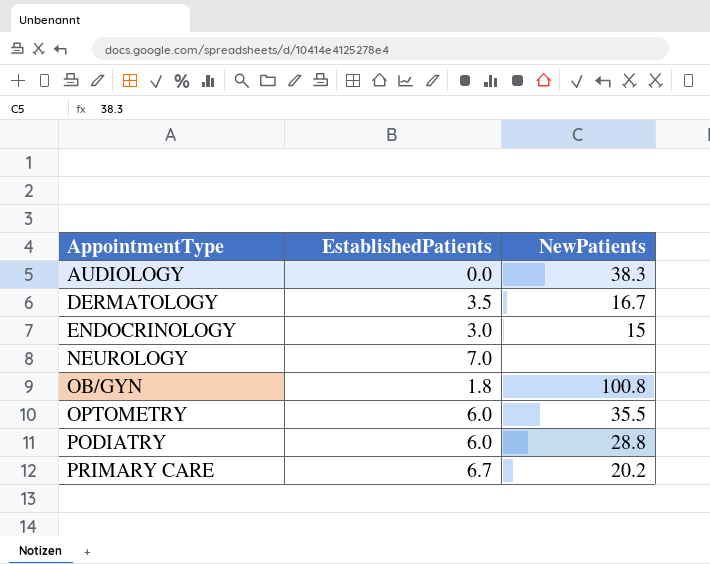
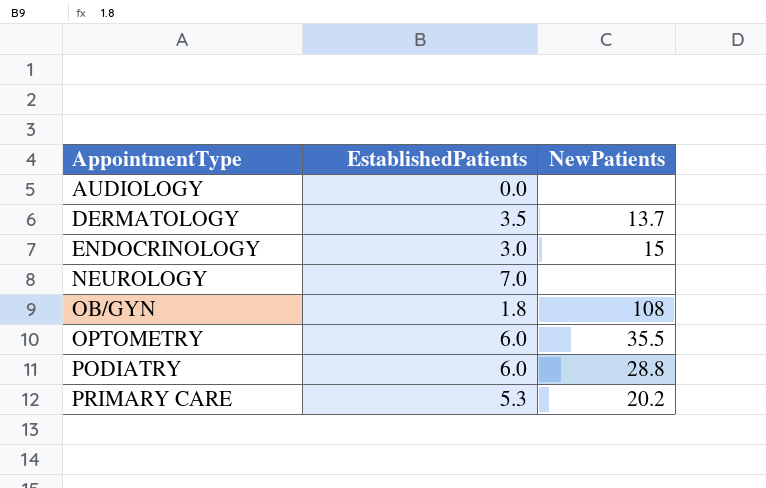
AUDIOLOGY | NewPatients: 38.3 -> none
DERMATOLOGY | NewPatients: 16.7 -> 13.7
OB/GYN | NewPatients: 100.8 -> 108
PRIMARY CARE | EstablishedPatients: 6.7 -> 5.3

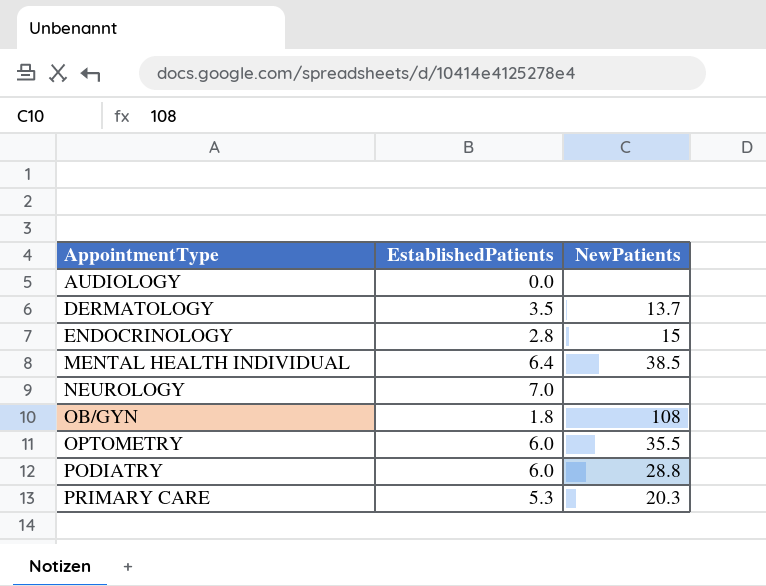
ENDOCRINOLOGY | EstablishedPatients: 3.0 -> 2.8
row MENTAL HEALTH INDIVIDUAL: none -> 6.4 | 38.5
PRIMARY CARE | NewPatients: 20.2 -> 20.3

